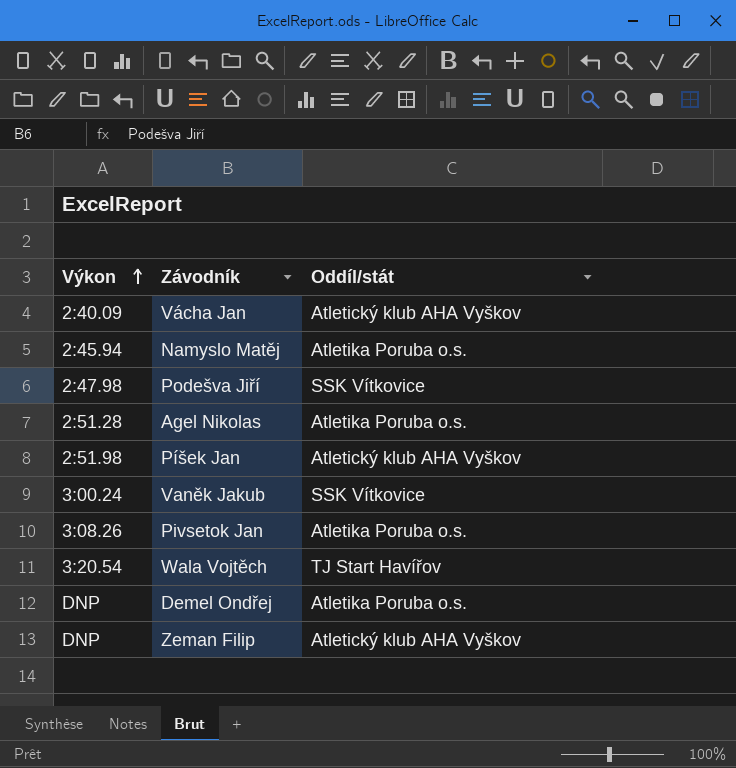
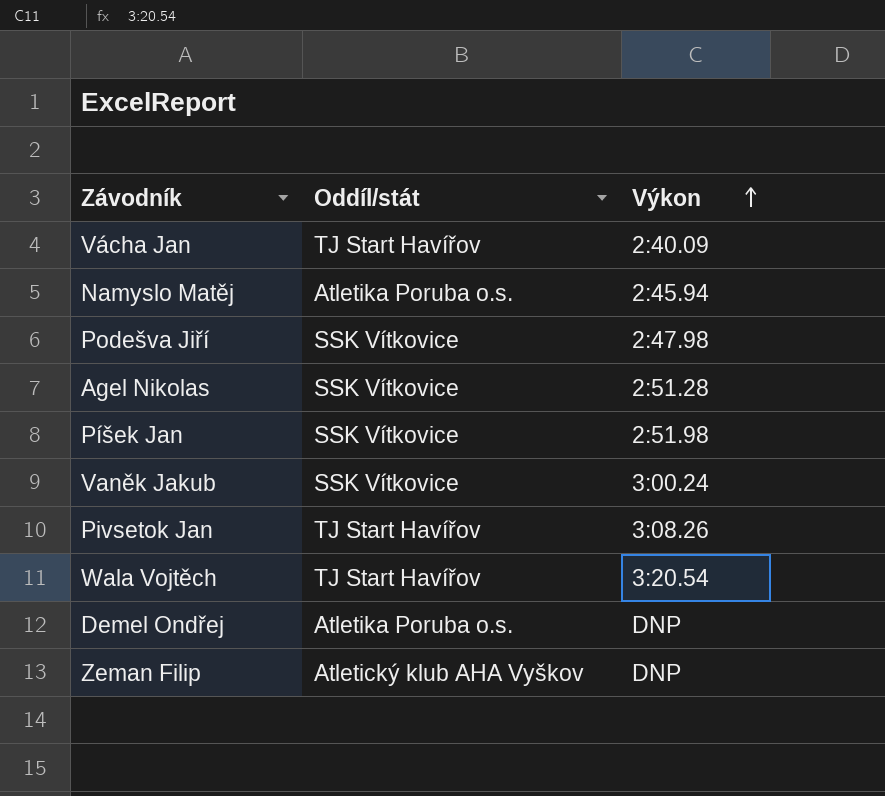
column Výkon | position: 1 -> 3
Vácha Jan | Oddíl/stát: Atletický klub AHA Vyškov -> TJ Start Havířov
Agel Nikolas | Oddíl/stát: Atletika Poruba o.s. -> SSK Vítkovice
Píšek Jan | Oddíl/stát: Atletický klub AHA Vyškov -> SSK Vítkovice
Pivsetok Jan | Oddíl/stát: Atletika Poruba o.s. -> TJ Start Havířov

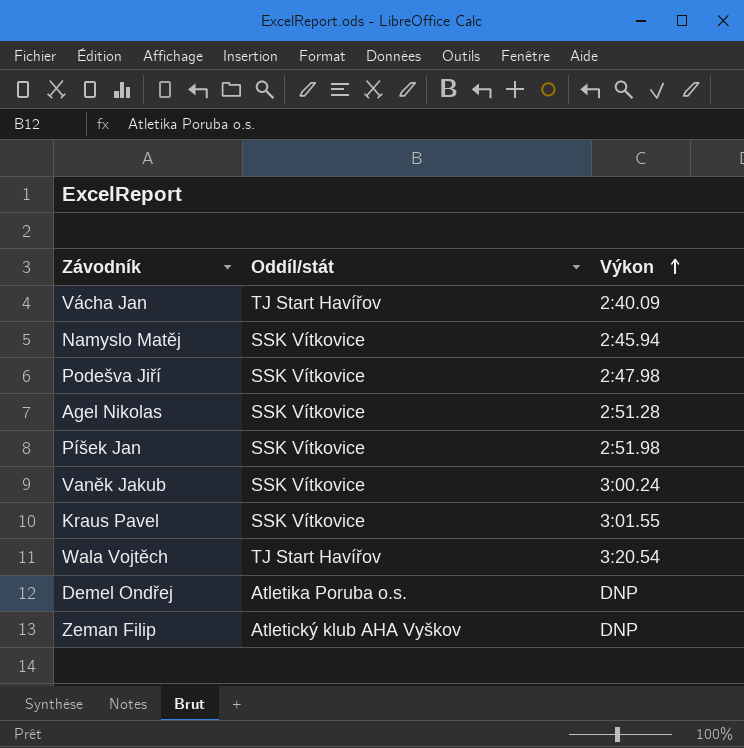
row Pivsetok Jan: TJ Start Havířov | 3:08.26 -> none
Namyslo Matěj | Oddíl/stát: Atletika Poruba o.s. -> SSK Vítkovice
row Kraus Pavel: none -> SSK Vítkovice | 3:01.55

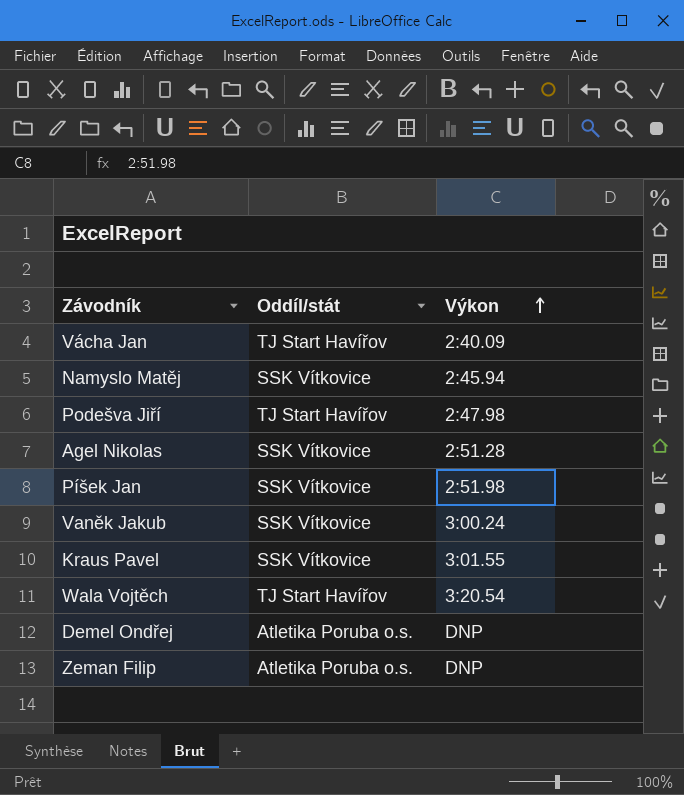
Podešva Jiří | Oddíl/stát: SSK Vítkovice -> TJ Start Havířov
Zeman Filip | Oddíl/stát: Atletický klub AHA Vyškov -> Atletika Poruba o.s.

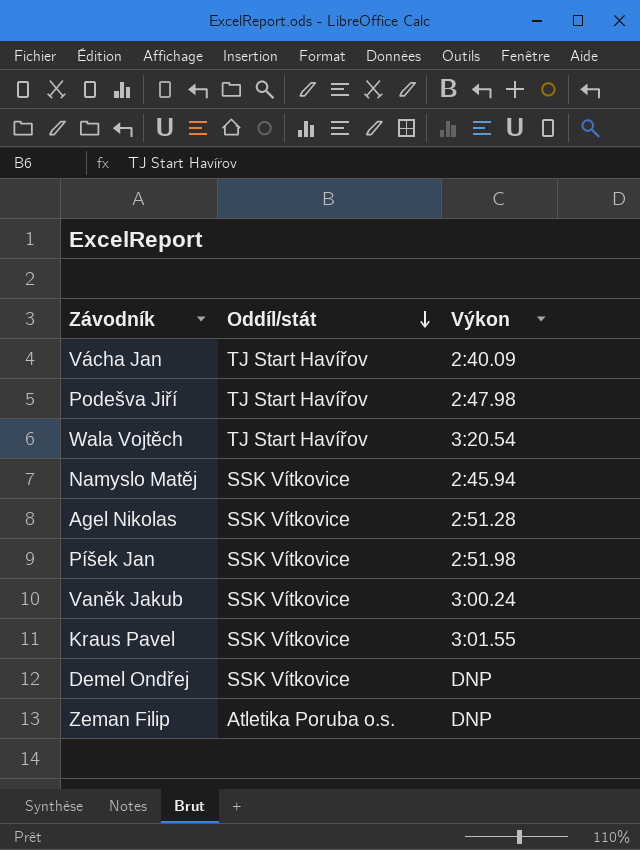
row order: Výkon ascending -> Oddíl/stát descending
Demel Ondřej | Oddíl/stát: Atletika Poruba o.s. -> SSK Vítkovice

